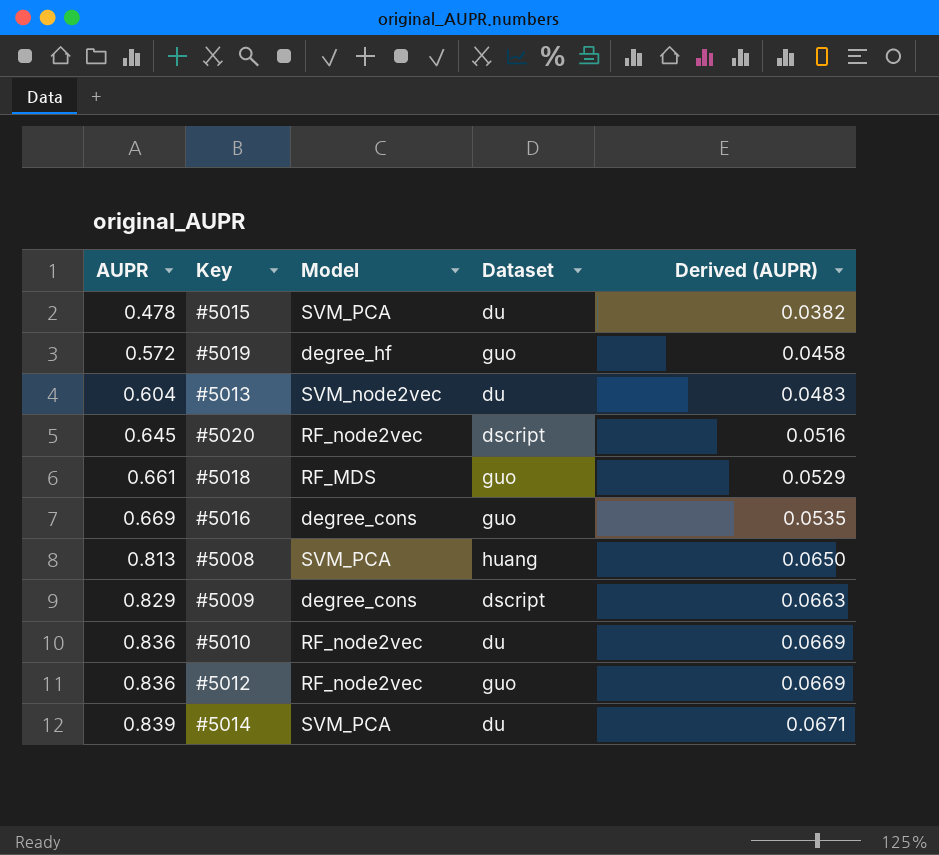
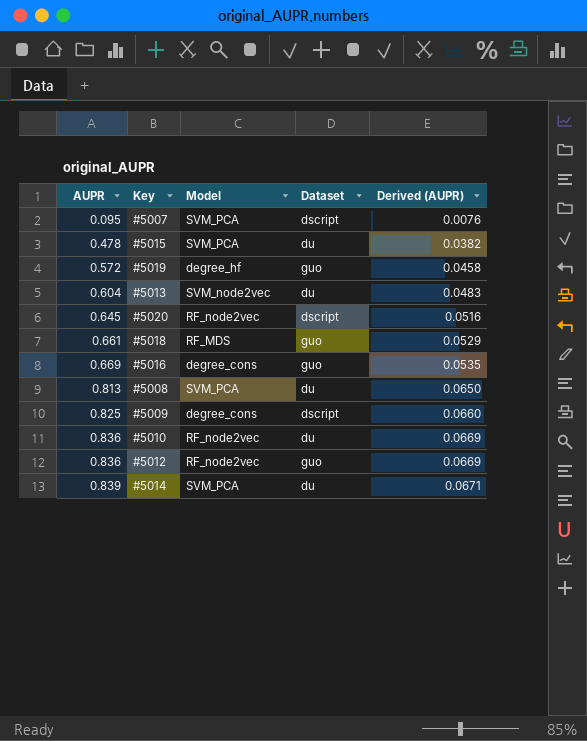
row #5007: none -> 0.095 | SVM_PCA | dscript | 0.0076
#5008 | Dataset: huang -> du
#5009 | AUPR: 0.829 -> 0.825
#5009 | Derived (AUPR): 0.0663 -> 0.0660

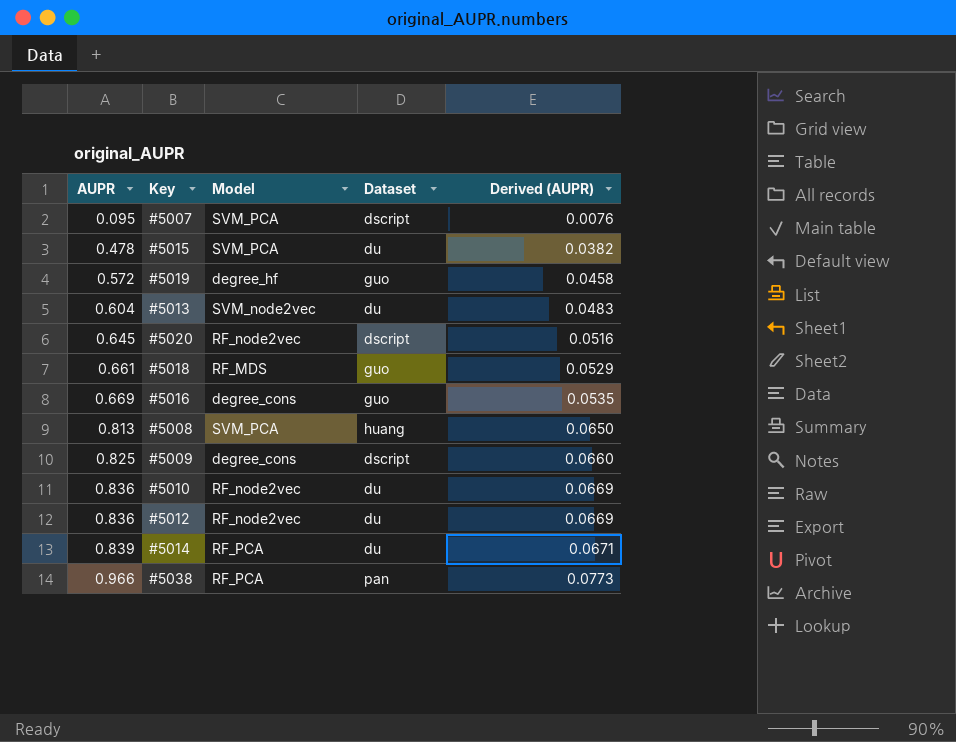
#5008 | Dataset: du -> huang
#5012 | Dataset: guo -> du
#5014 | Model: SVM_PCA -> RF_PCA
row #5038: none -> 0.966 | RF_PCA | pan | 0.0773

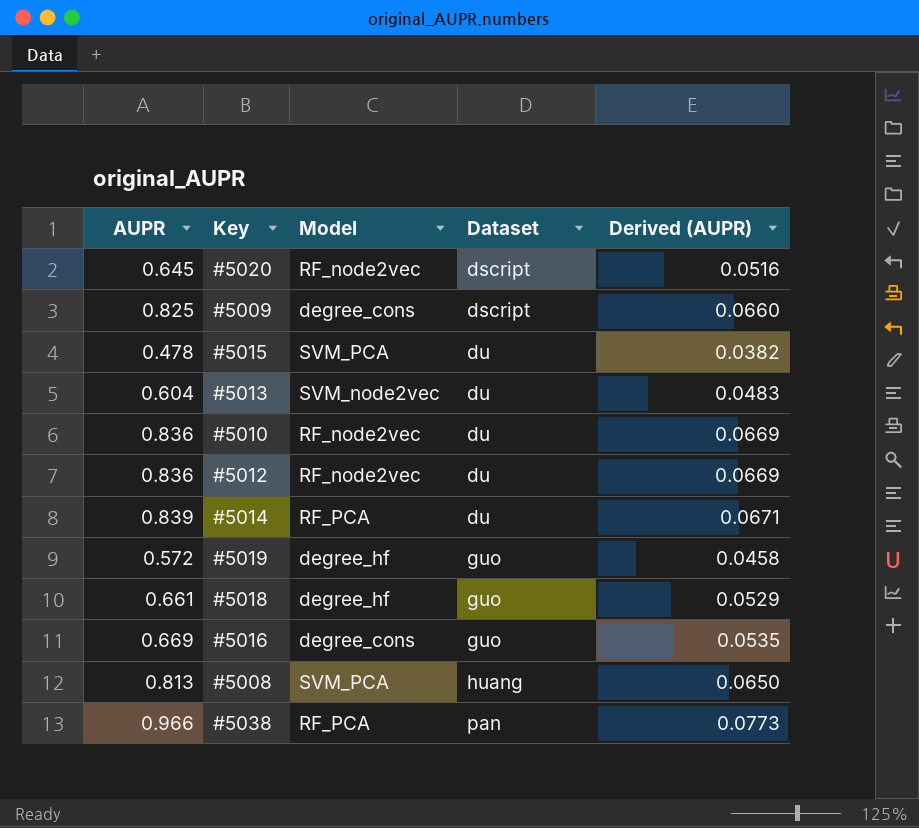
row order: AUPR ascending -> Dataset ascending
row #5007: 0.095 | SVM_PCA | dscript | 0.0076 -> none
#5018 | Model: RF_MDS -> degree_hf

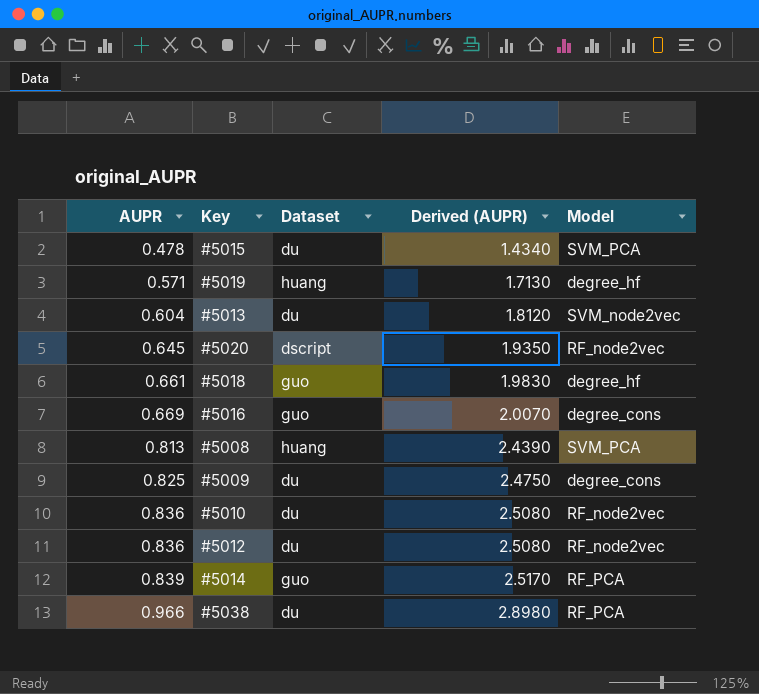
row order: Dataset ascending -> AUPR ascending
column Derived (AUPR) | formula: [AUPR] * 0.08 -> [AUPR] * 3
column Model | position: 3 -> 5
#5019 | AUPR: 0.572 -> 0.571
#5019 | Dataset: guo -> huang
#5009 | Dataset: dscript -> du
#5014 | Dataset: du -> guo
#5038 | Dataset: pan -> du

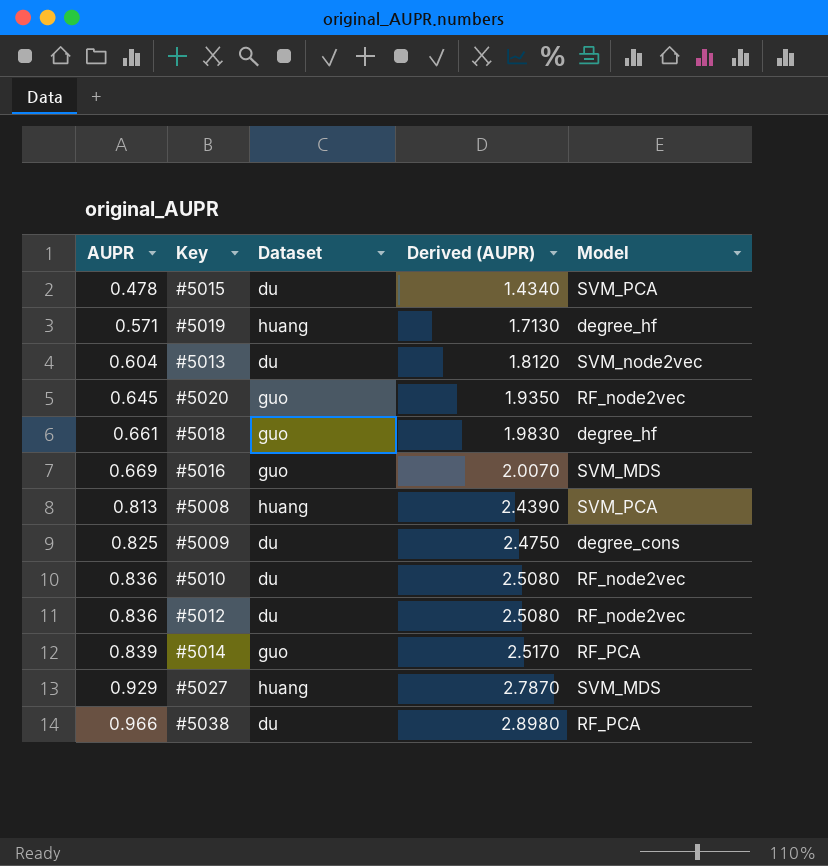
#5020 | Dataset: dscript -> guo
#5016 | Model: degree_cons -> SVM_MDS
row #5027: none -> 0.929 | huang | 2.7870 | SVM_MDS

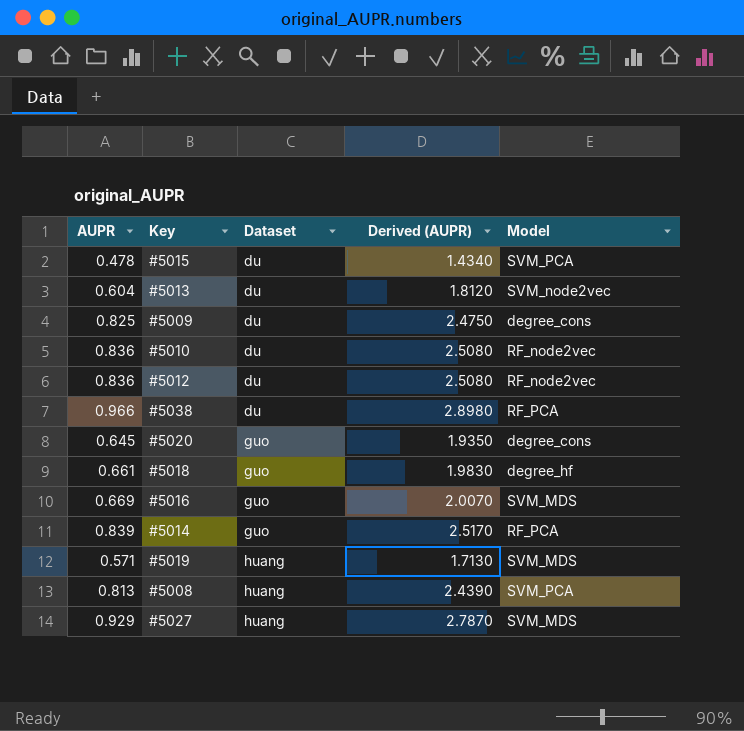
row order: AUPR ascending -> Dataset ascending
#5020 | Model: RF_node2vec -> degree_cons
#5019 | Model: degree_hf -> SVM_MDS

